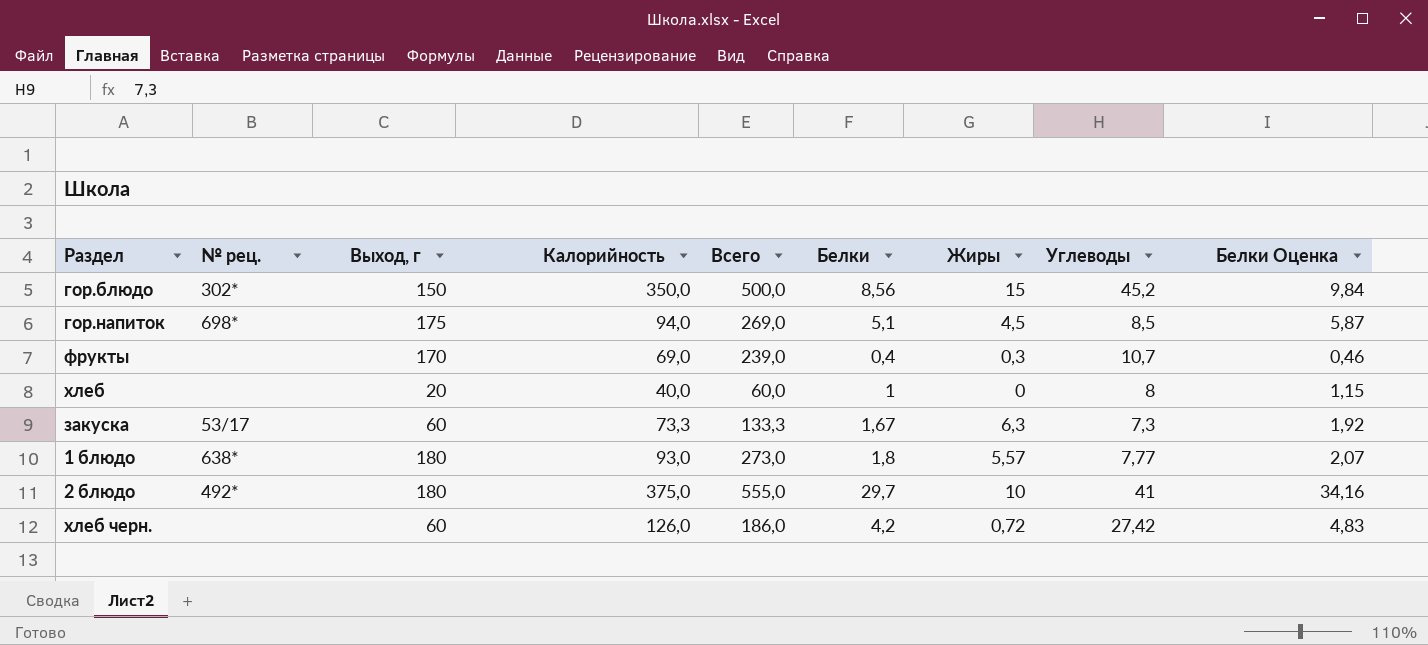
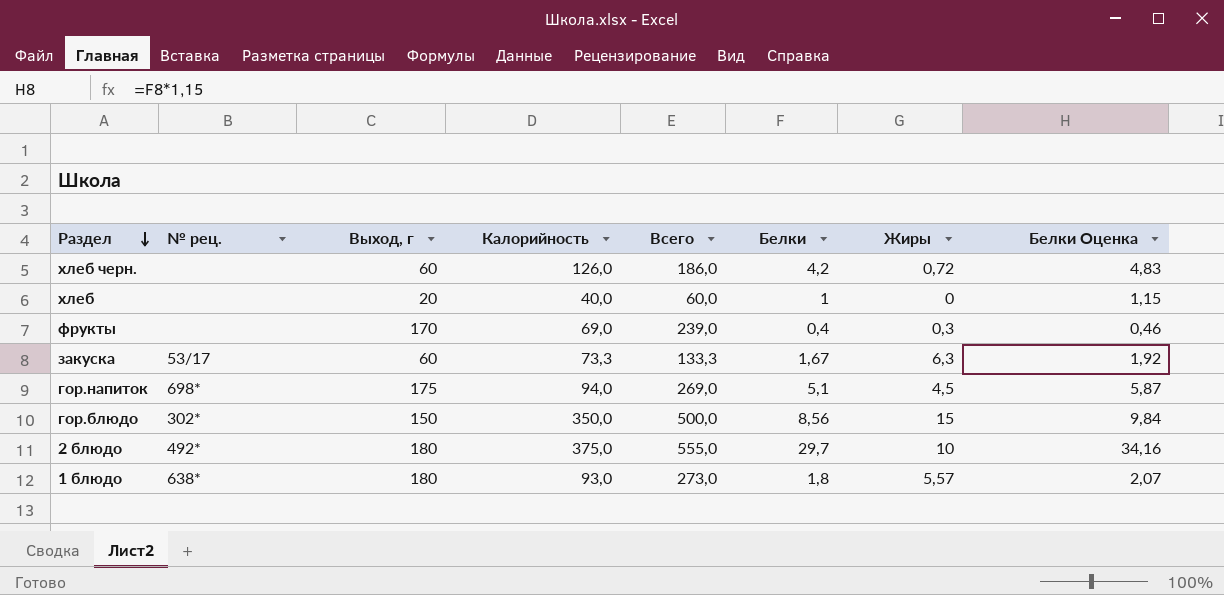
row order: none -> Раздел descending
column Углеводы | position: 8 -> none

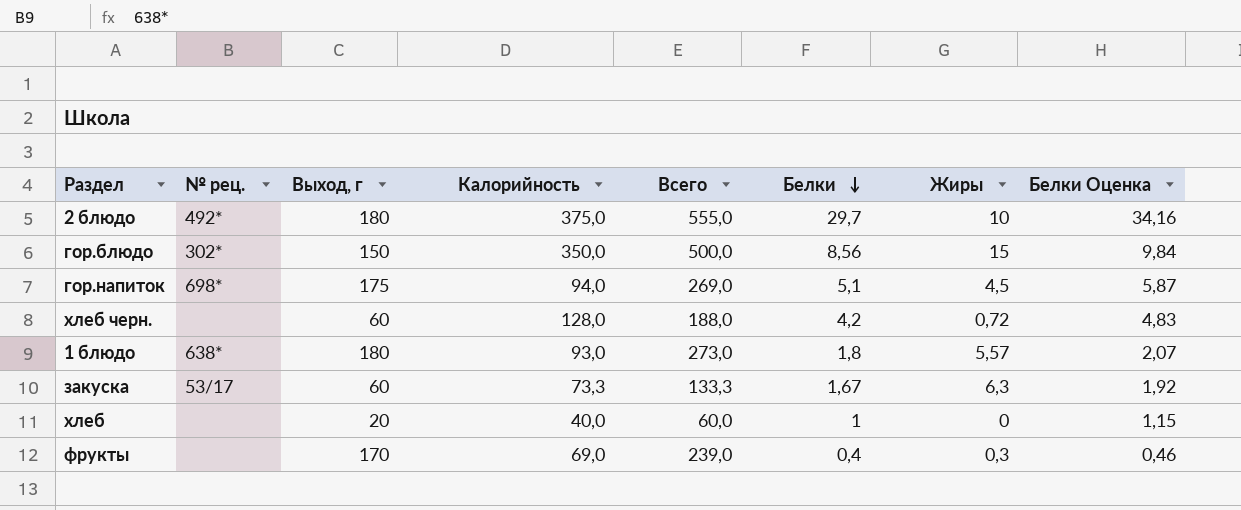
row order: Раздел descending -> Белки descending
хлеб черн. | Калорийность: 126,0 -> 128,0
хлеб черн. | Всего: 186,0 -> 188,0

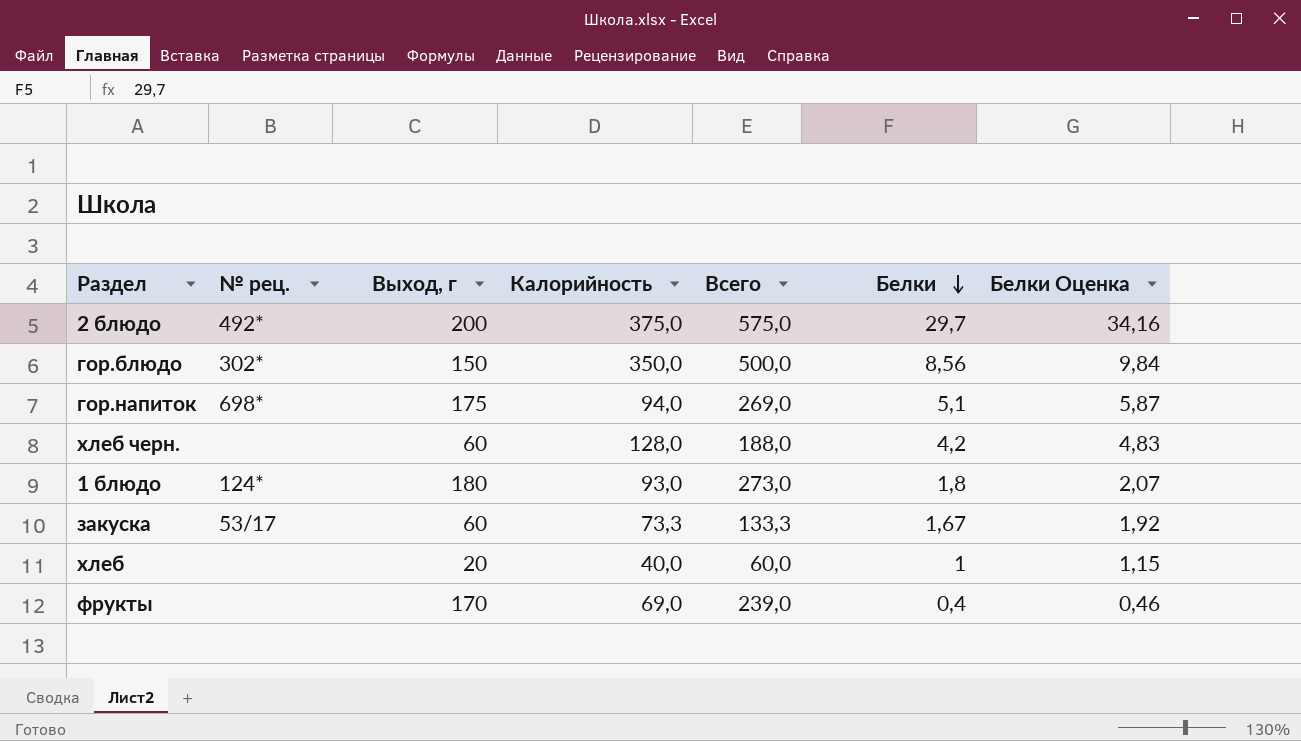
column Жиры | position: 7 -> none
2 блюдо | Выход, г: 180 -> 200
2 блюдо | Всего: 555,0 -> 575,0
1 блюдо | № рец.: 638* -> 124*

